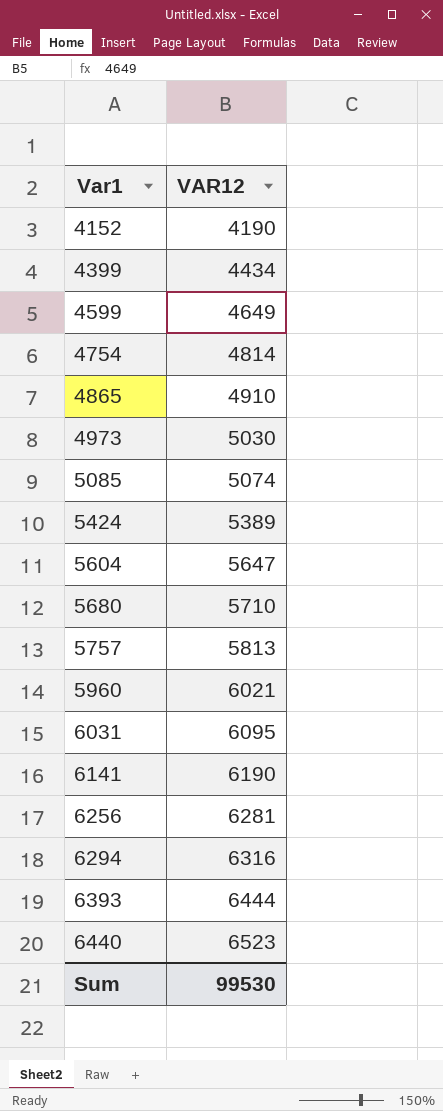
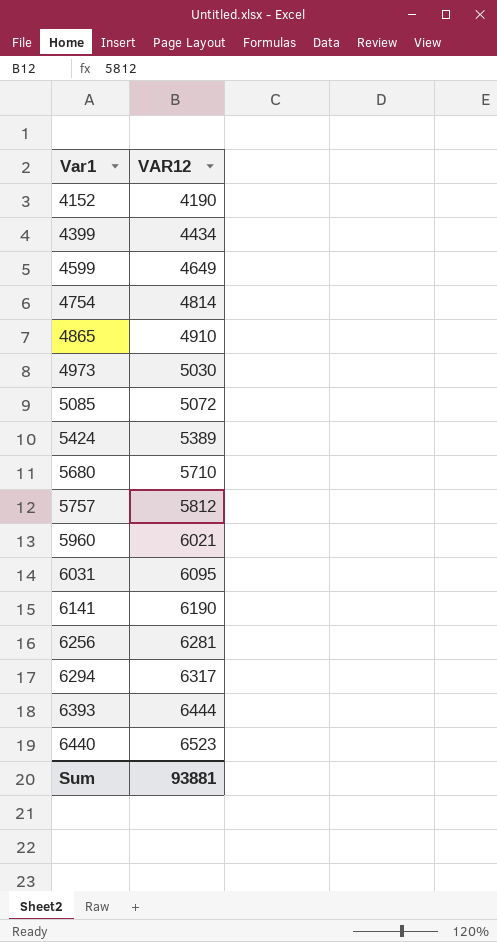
row 5604: 5647 -> none
5085 | VAR12: 5074 -> 5072
5757 | VAR12: 5813 -> 5812
6294 | VAR12: 6316 -> 6317
Sum | VAR12: 99530 -> 93881

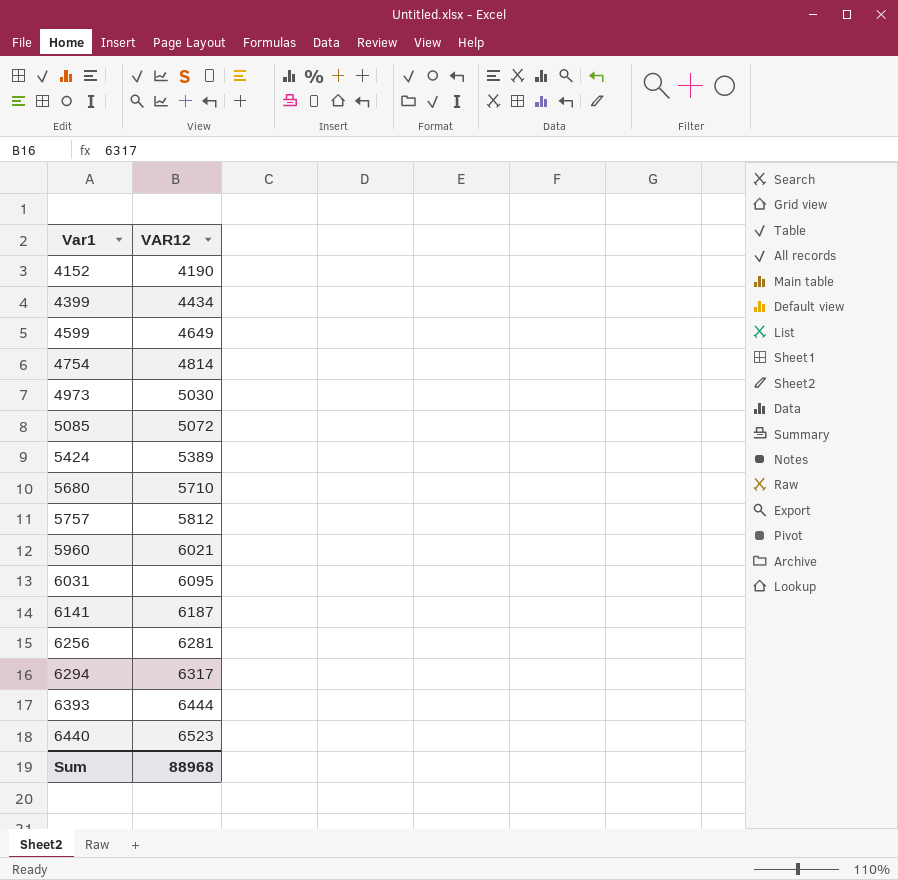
row 4865: 4910 -> none
6141 | VAR12: 6190 -> 6187
Sum | VAR12: 93881 -> 88968

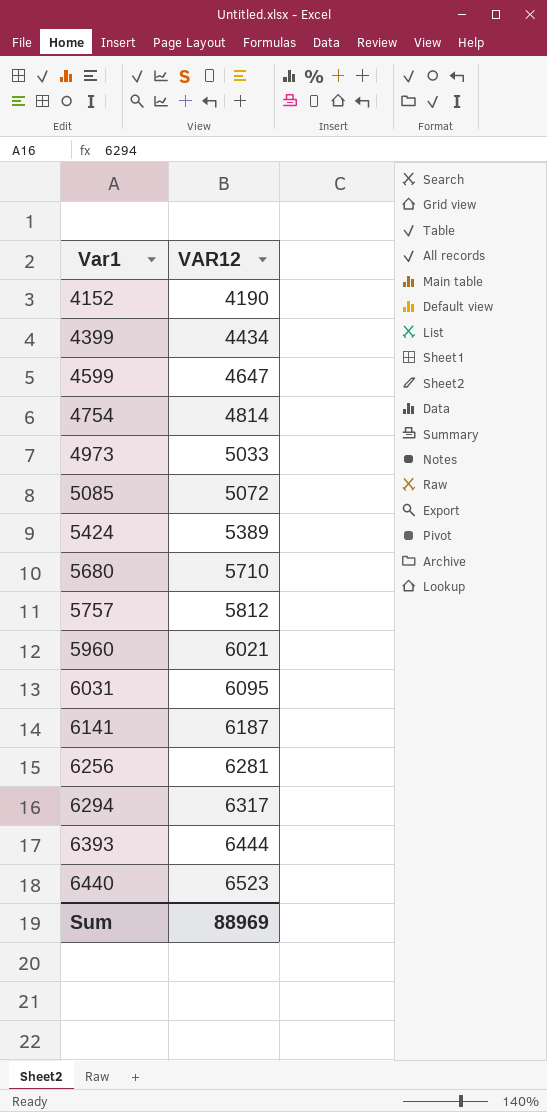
4599 | VAR12: 4649 -> 4647
4973 | VAR12: 5030 -> 5033
Sum | VAR12: 88968 -> 88969

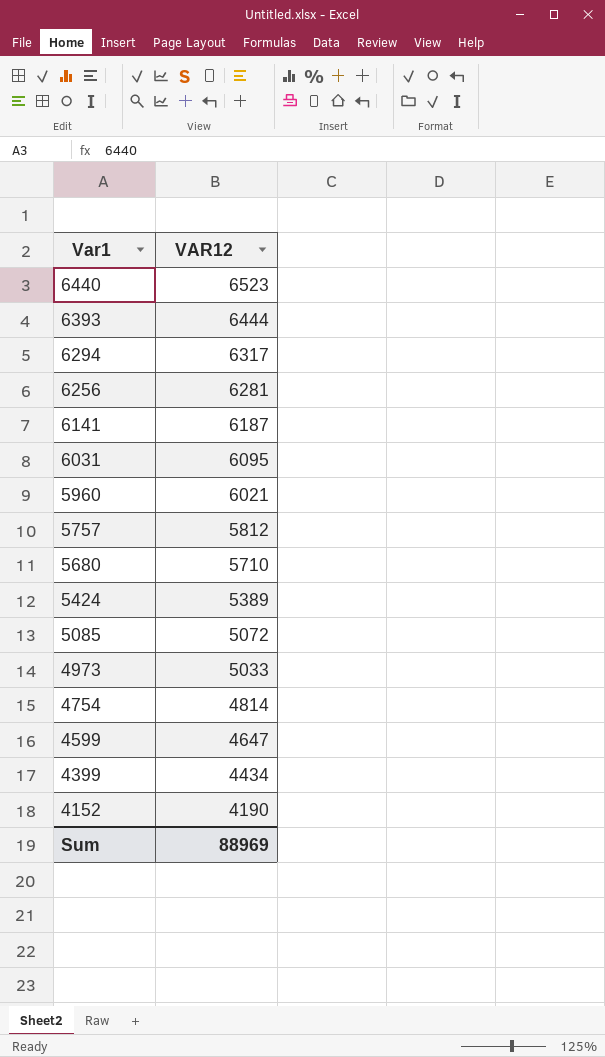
row order: Var1 ascending -> Var1 descending

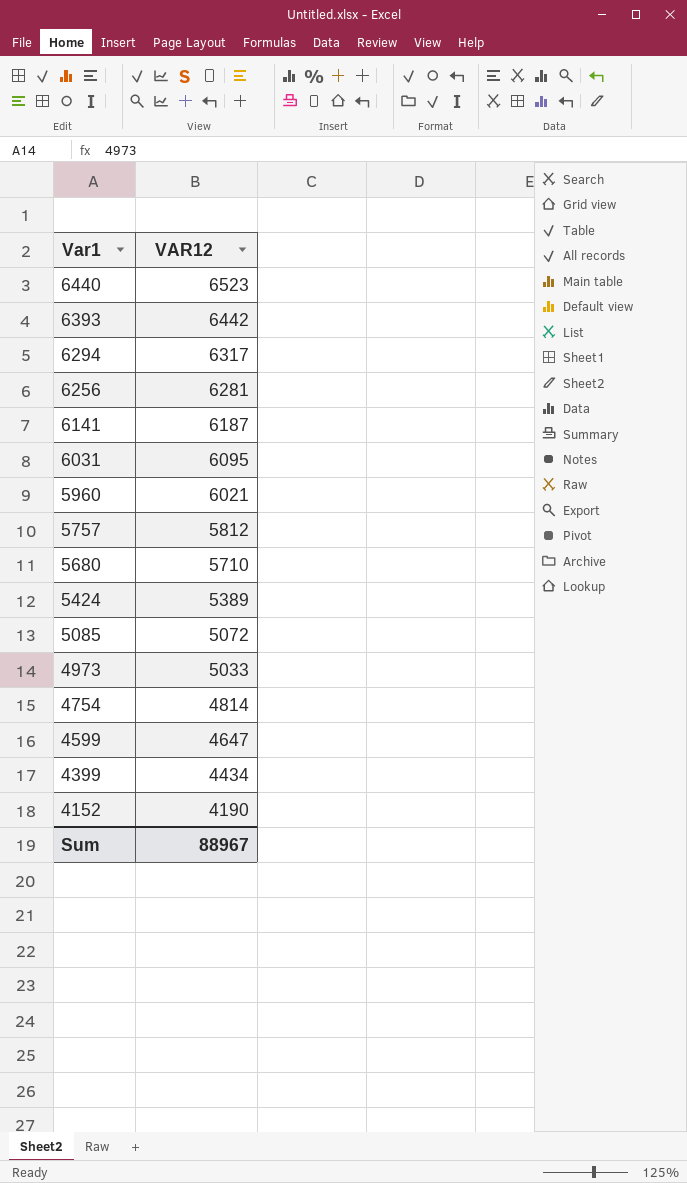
6393 | VAR12: 6444 -> 6442
Sum | VAR12: 88969 -> 88967

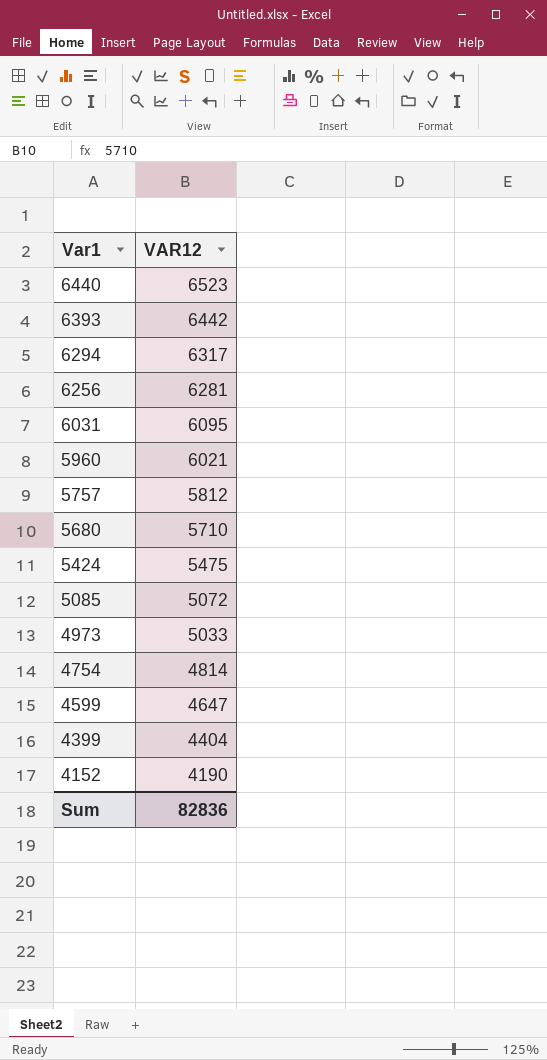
row 6141: 6187 -> none
5424 | VAR12: 5389 -> 5475
4399 | VAR12: 4434 -> 4404
Sum | VAR12: 88967 -> 82836

